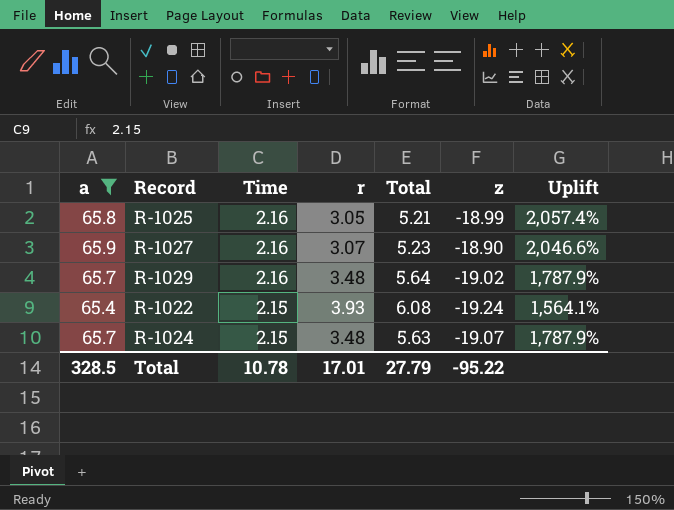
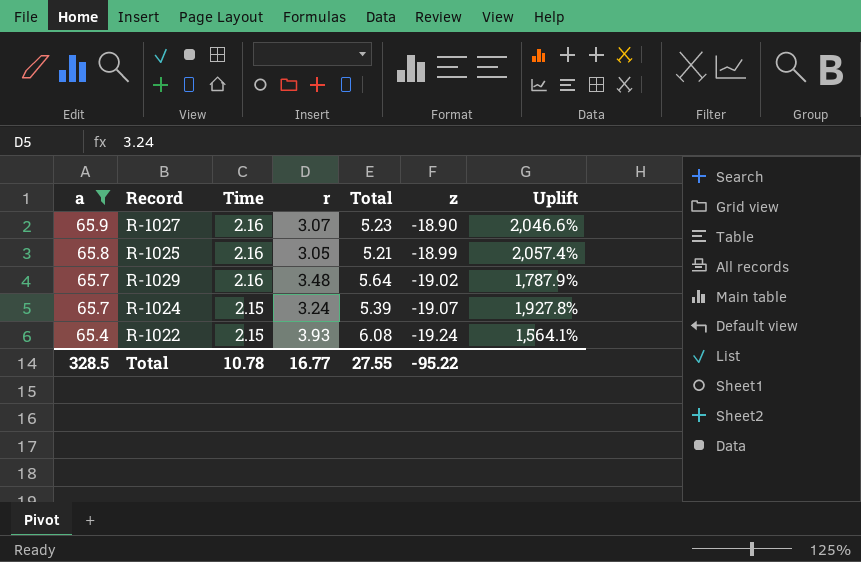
row order: Time descending -> a descending
R-1024 | r: 3.48 -> 3.24
R-1024 | Total: 5.63 -> 5.39
R-1024 | Uplift: 1,787.9% -> 1,927.8%
Total | r: 17.01 -> 16.77
Total | Total: 27.79 -> 27.55

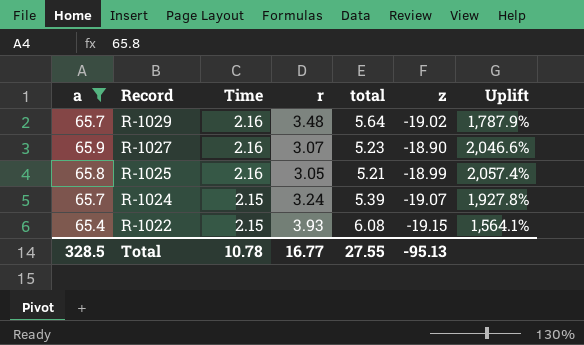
row order: a descending -> Record descending
column name: Total -> total
R-1022 | z: -19.24 -> -19.15
Total | z: -95.22 -> -95.13

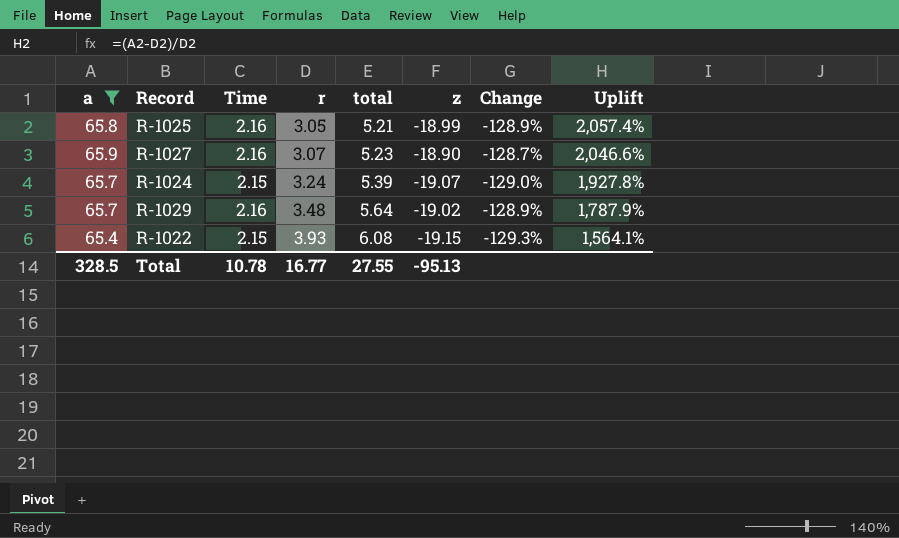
row order: Record descending -> r ascending
column Change | formula: none -> ([z] - [a]) / [a]

